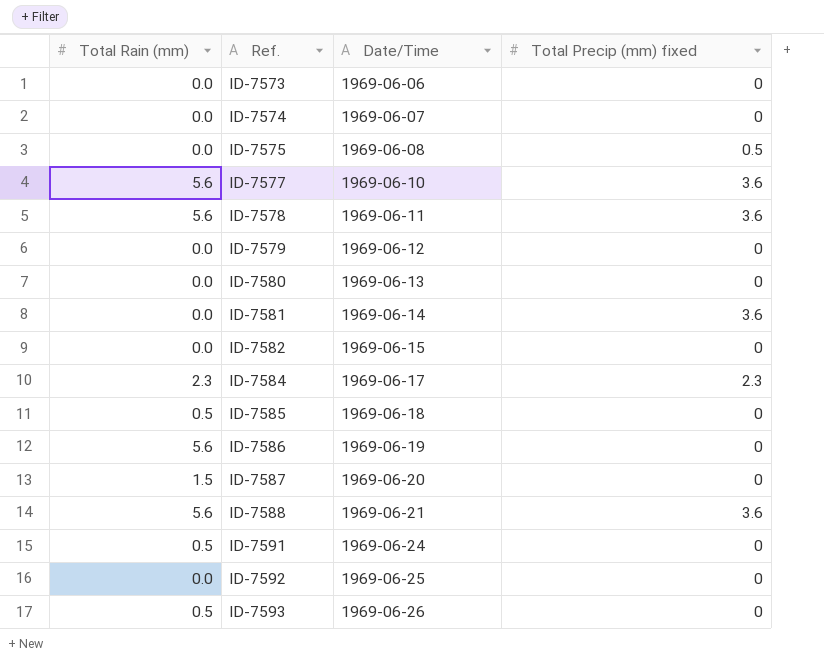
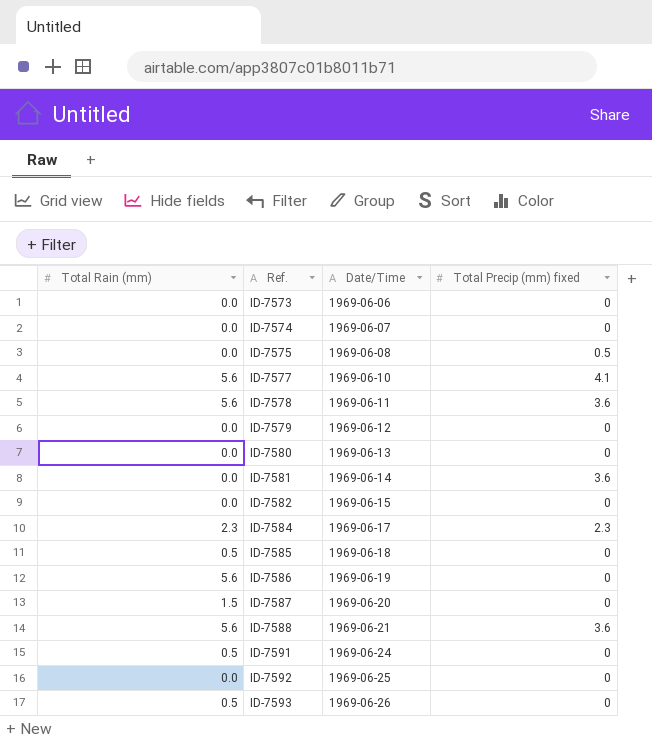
ID-7577 | Total Precip (mm) fixed: 3.6 -> 4.1

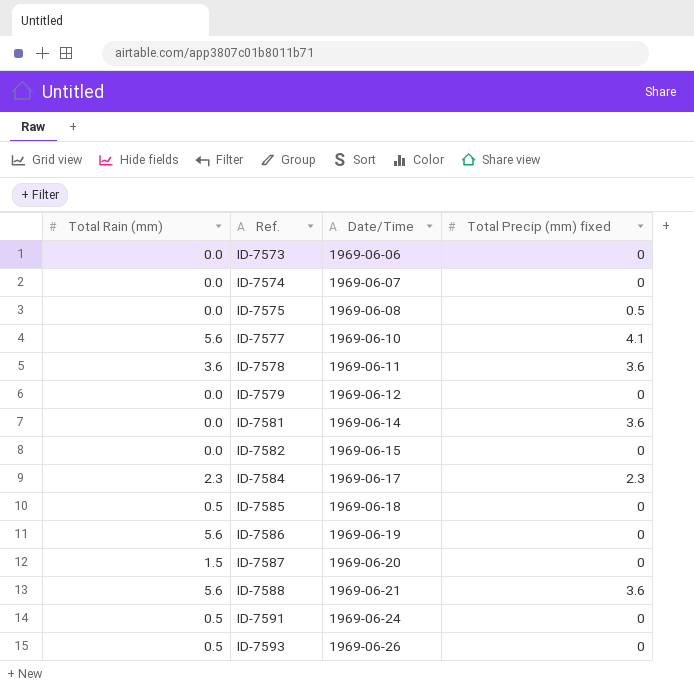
row ID-7580: 0.0 | 1969-06-13 | 0 -> none
row ID-7592: 0.0 | 1969-06-25 | 0 -> none
ID-7578 | Total Rain (mm): 5.6 -> 3.6

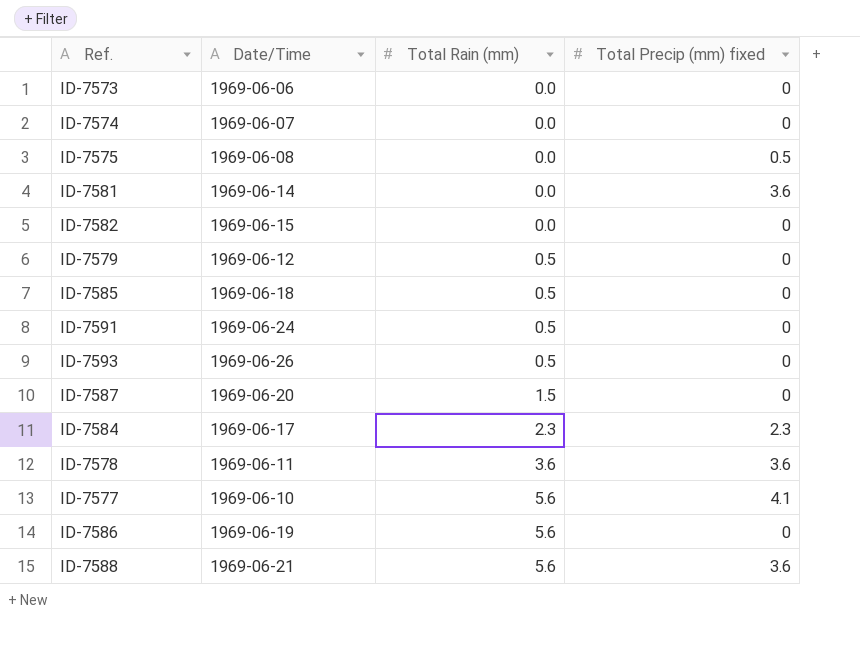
row order: Ref. ascending -> Total Rain (mm) ascending
column Total Rain (mm) | position: 1 -> 3
ID-7579 | Total Rain (mm): 0.0 -> 0.5

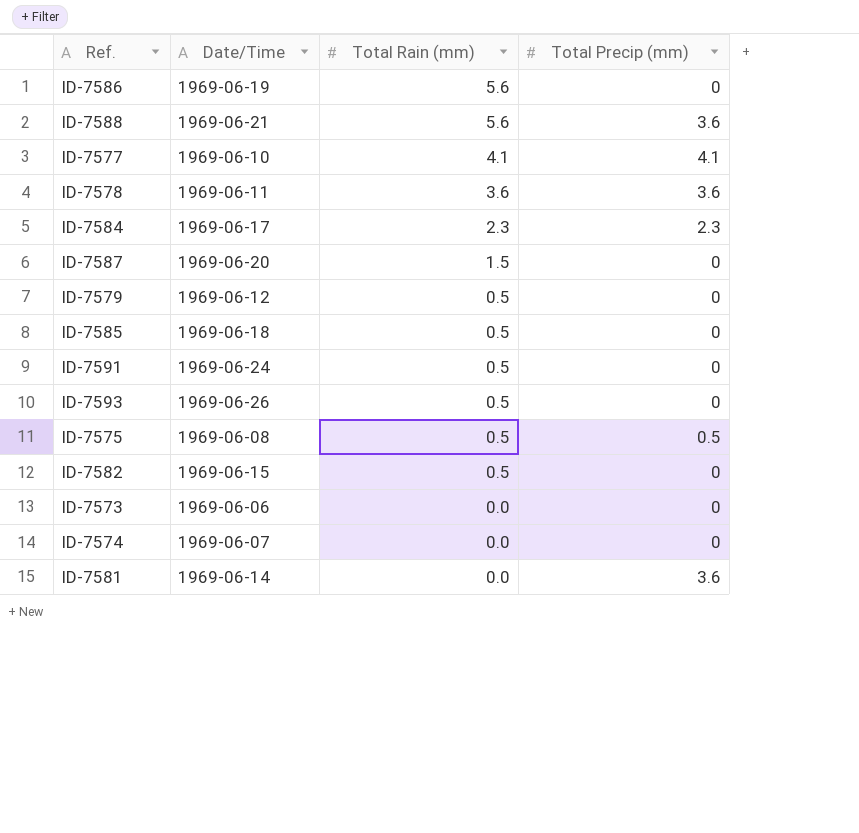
row order: Total Rain (mm) ascending -> Total Rain (mm) descending
column name: Total Precip (mm) fixed -> Total Precip (mm)
ID-7577 | Total Rain (mm): 5.6 -> 4.1
ID-7575 | Total Rain (mm): 0.0 -> 0.5
ID-7582 | Total Rain (mm): 0.0 -> 0.5

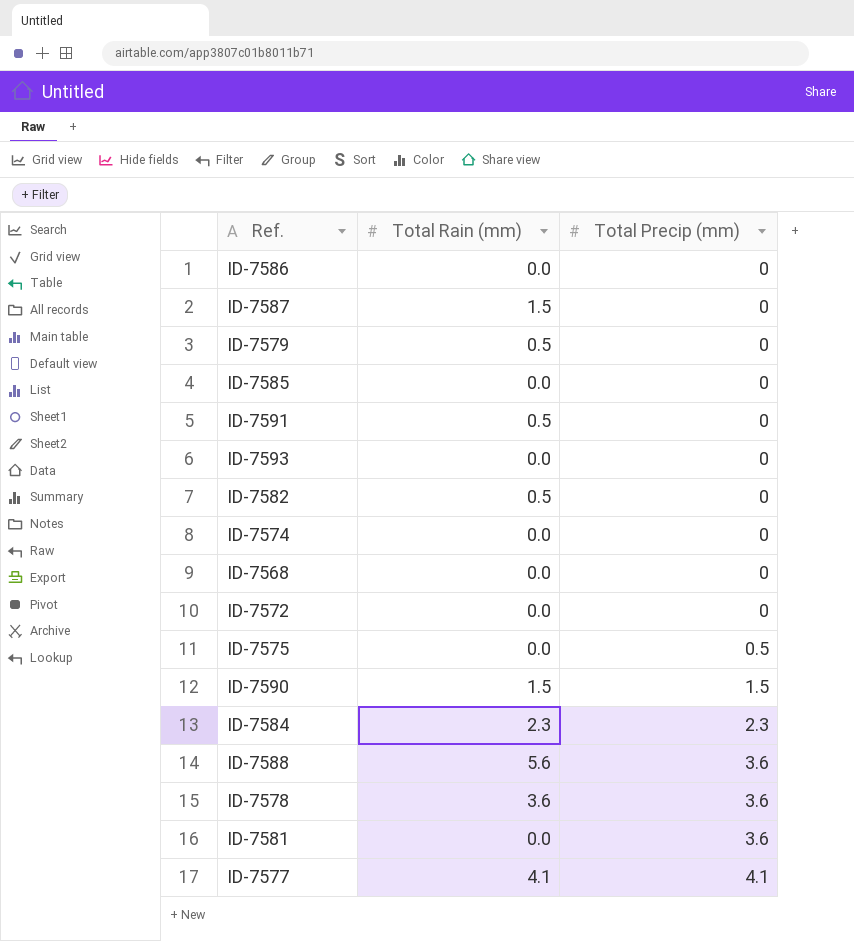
row order: Total Rain (mm) descending -> Total Precip (mm) ascending
column Date/Time | position: 2 -> none
row ID-7573: 1969-06-06 | 0.0 | 0 -> none
ID-7586 | Total Rain (mm): 5.6 -> 0.0
ID-7585 | Total Rain (mm): 0.5 -> 0.0
ID-7593 | Total Rain (mm): 0.5 -> 0.0
row ID-7568: none -> 0.0 | 0
row ID-7572: none -> 0.0 | 0
ID-7575 | Total Rain (mm): 0.5 -> 0.0
row ID-7590: none -> 1.5 | 1.5

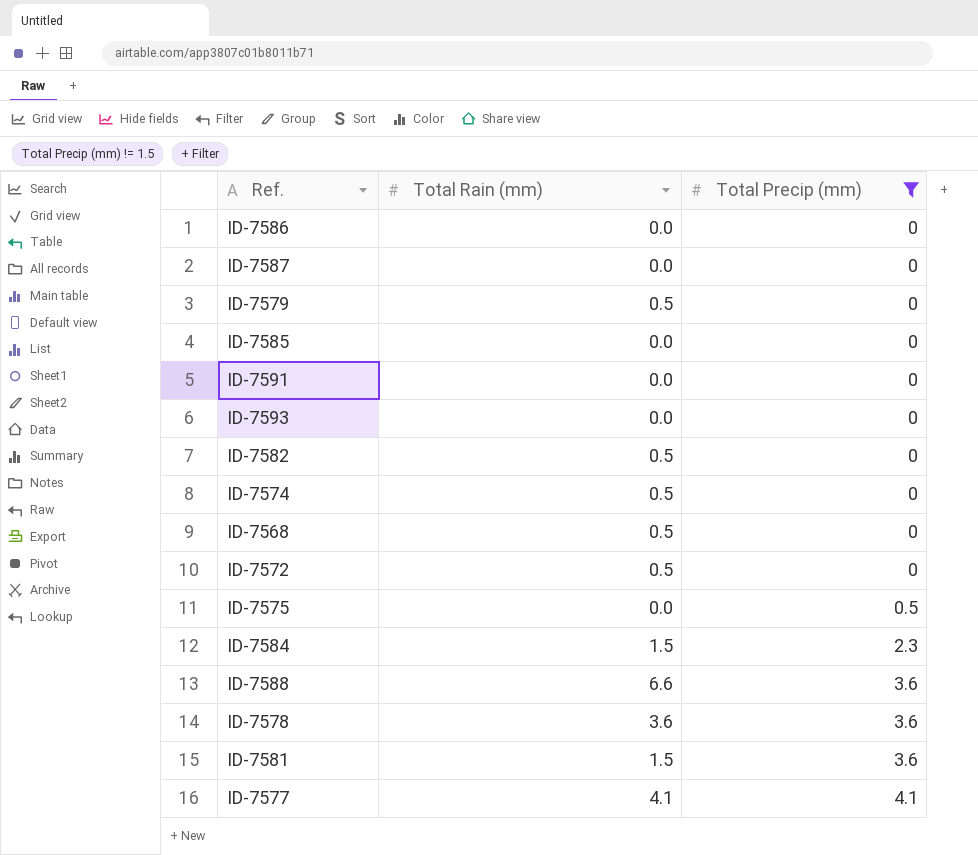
filter: none -> Total Precip (mm) != 1.5
ID-7587 | Total Rain (mm): 1.5 -> 0.0
ID-7591 | Total Rain (mm): 0.5 -> 0.0
ID-7574 | Total Rain (mm): 0.0 -> 0.5
ID-7568 | Total Rain (mm): 0.0 -> 0.5
ID-7572 | Total Rain (mm): 0.0 -> 0.5
ID-7584 | Total Rain (mm): 2.3 -> 1.5
ID-7588 | Total Rain (mm): 5.6 -> 6.6
ID-7581 | Total Rain (mm): 0.0 -> 1.5

